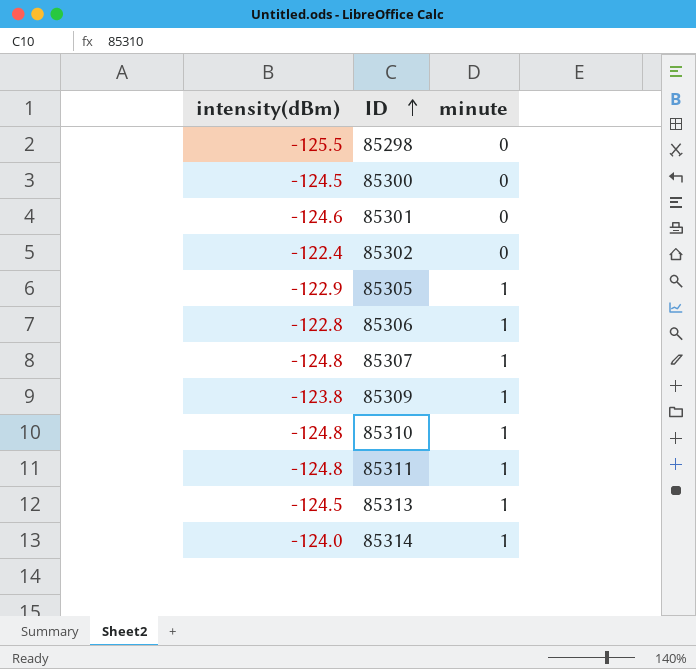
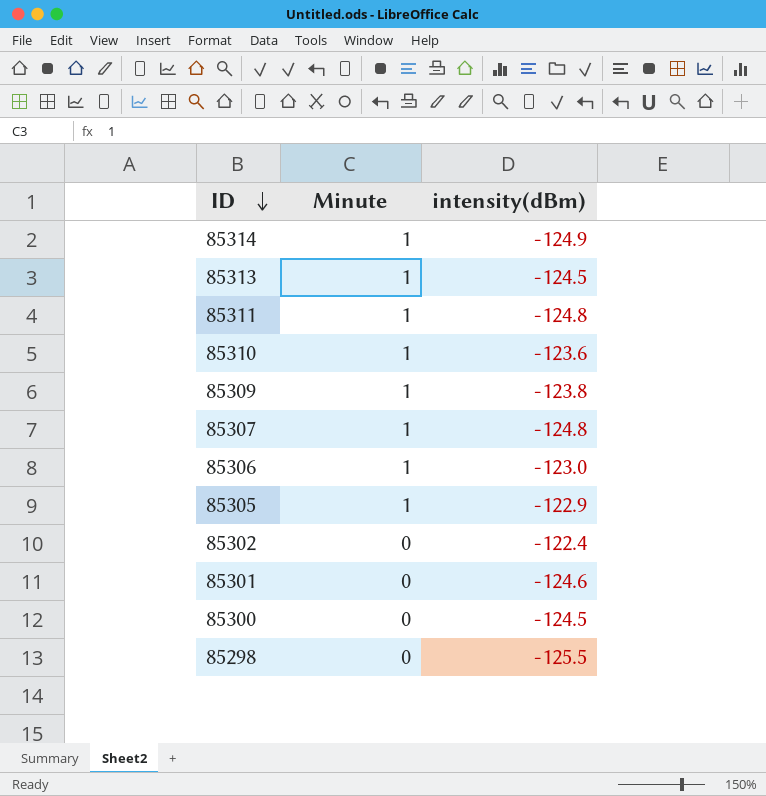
row order: ID ascending -> ID descending
column name: minute -> Minute
column intensity(dBm) | position: 1 -> 3
85314 | intensity(dBm): -124.0 -> -124.9
85310 | intensity(dBm): -124.8 -> -123.6
85306 | intensity(dBm): -122.8 -> -123.0

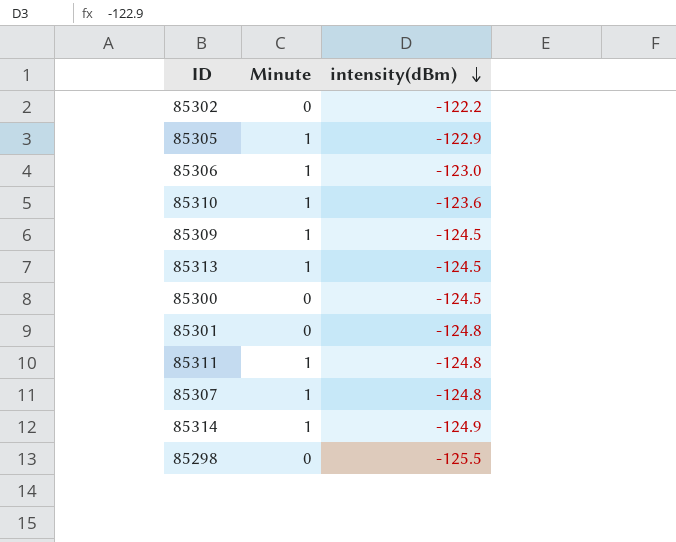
row order: ID descending -> intensity(dBm) descending
85302 | intensity(dBm): -122.4 -> -122.2
85309 | intensity(dBm): -123.8 -> -124.5
85301 | intensity(dBm): -124.6 -> -124.8

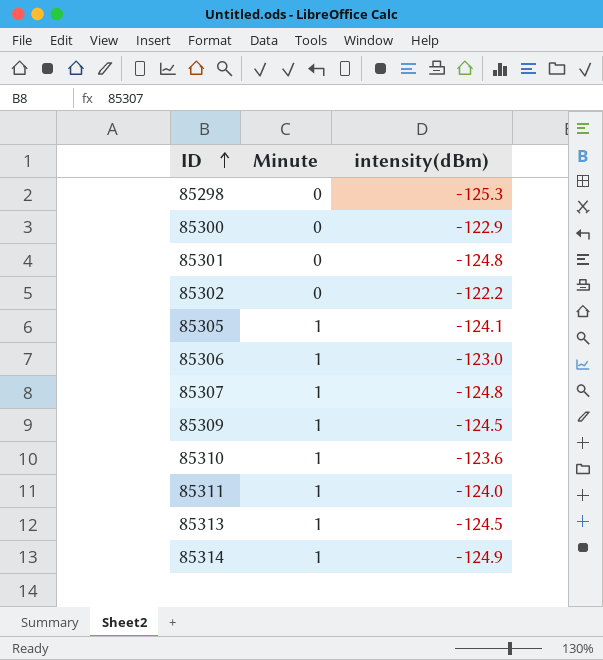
row order: intensity(dBm) descending -> ID ascending
85298 | intensity(dBm): -125.5 -> -125.3
85300 | intensity(dBm): -124.5 -> -122.9
85305 | intensity(dBm): -122.9 -> -124.1
85311 | intensity(dBm): -124.8 -> -124.0

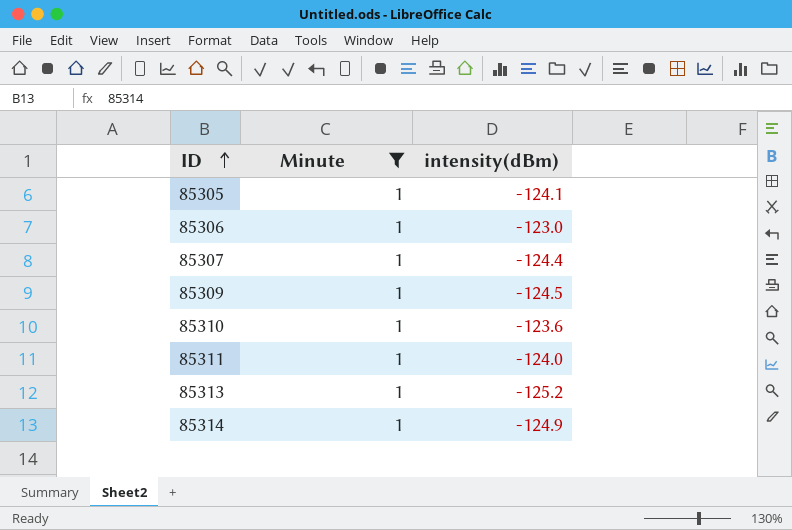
filter: none -> Minute = 1
85307 | intensity(dBm): -124.8 -> -124.4
85313 | intensity(dBm): -124.5 -> -125.2

